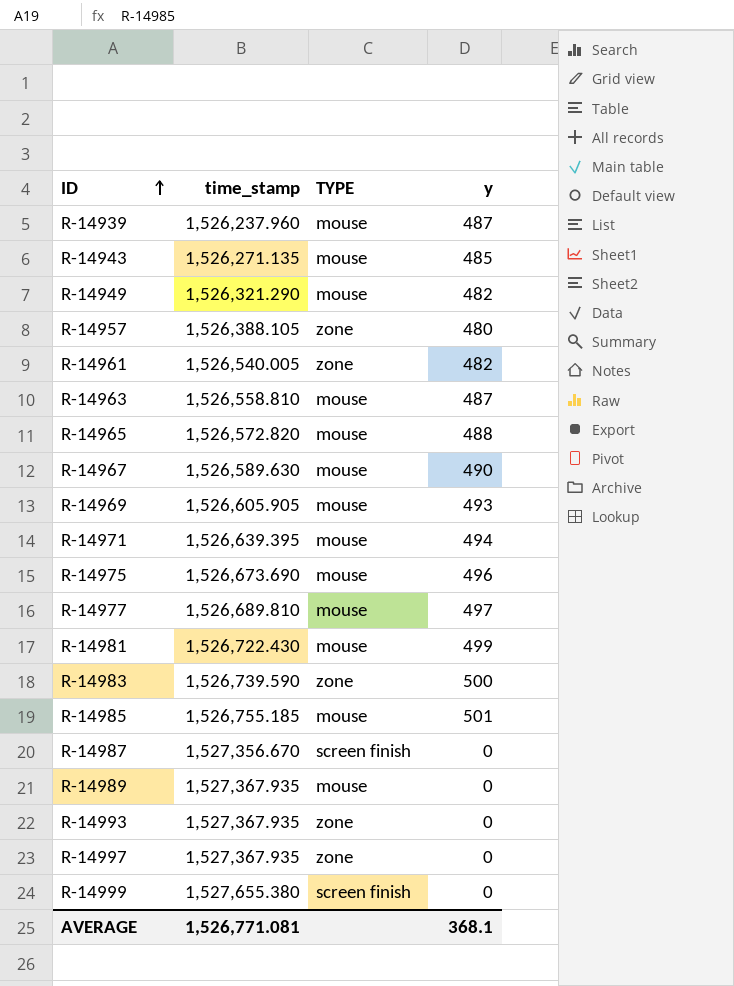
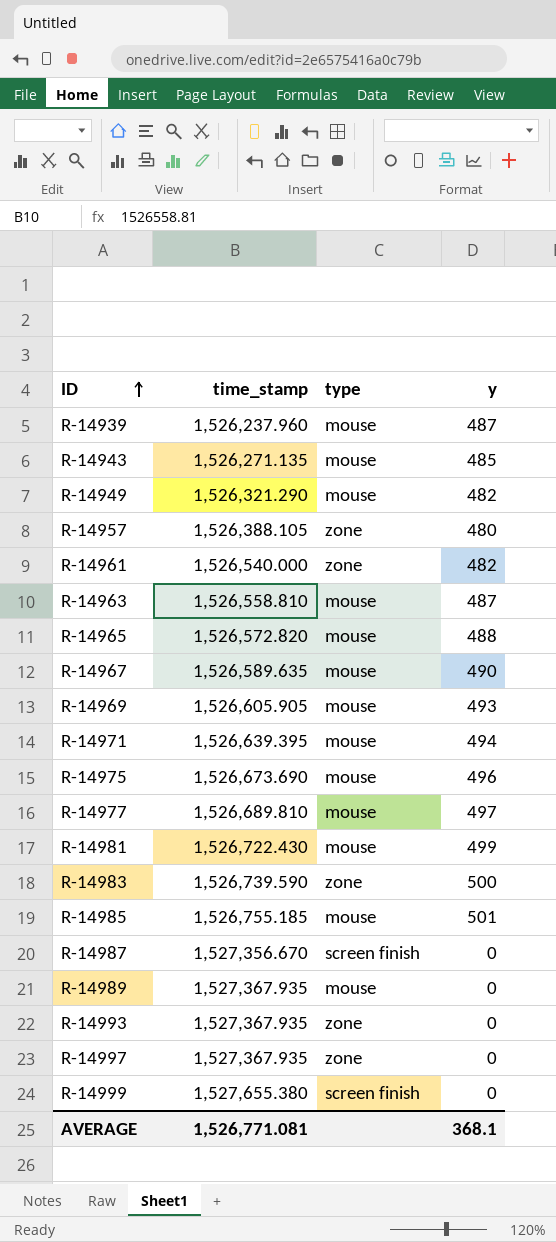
column name: TYPE -> type
R-14961 | time_stamp: 1,526,540.005 -> 1,526,540.000
R-14967 | time_stamp: 1,526,589.630 -> 1,526,589.635

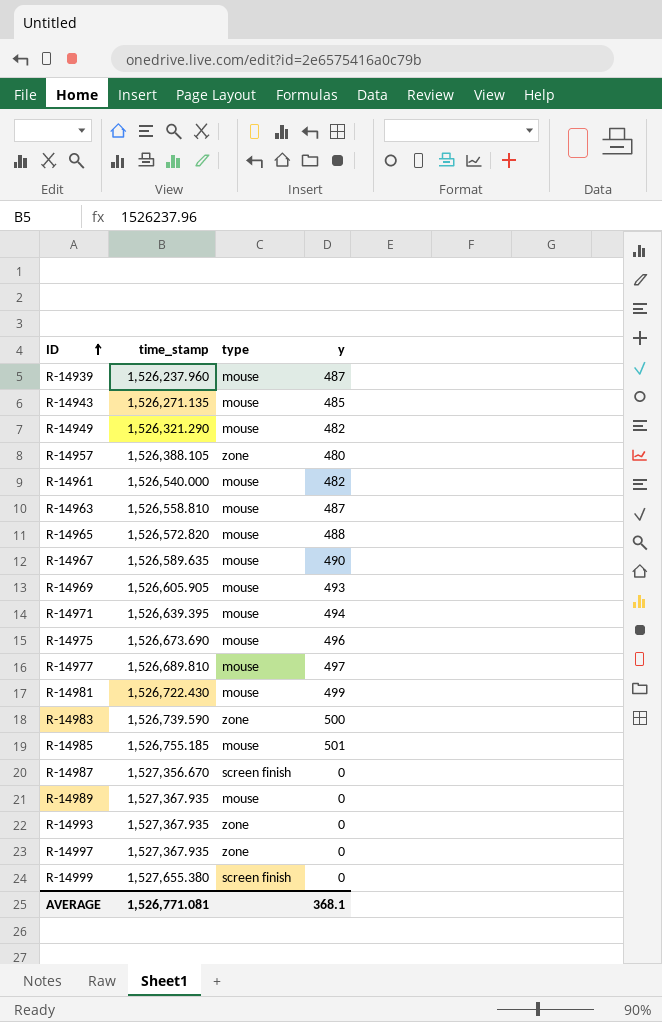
R-14961 | type: zone -> mouse

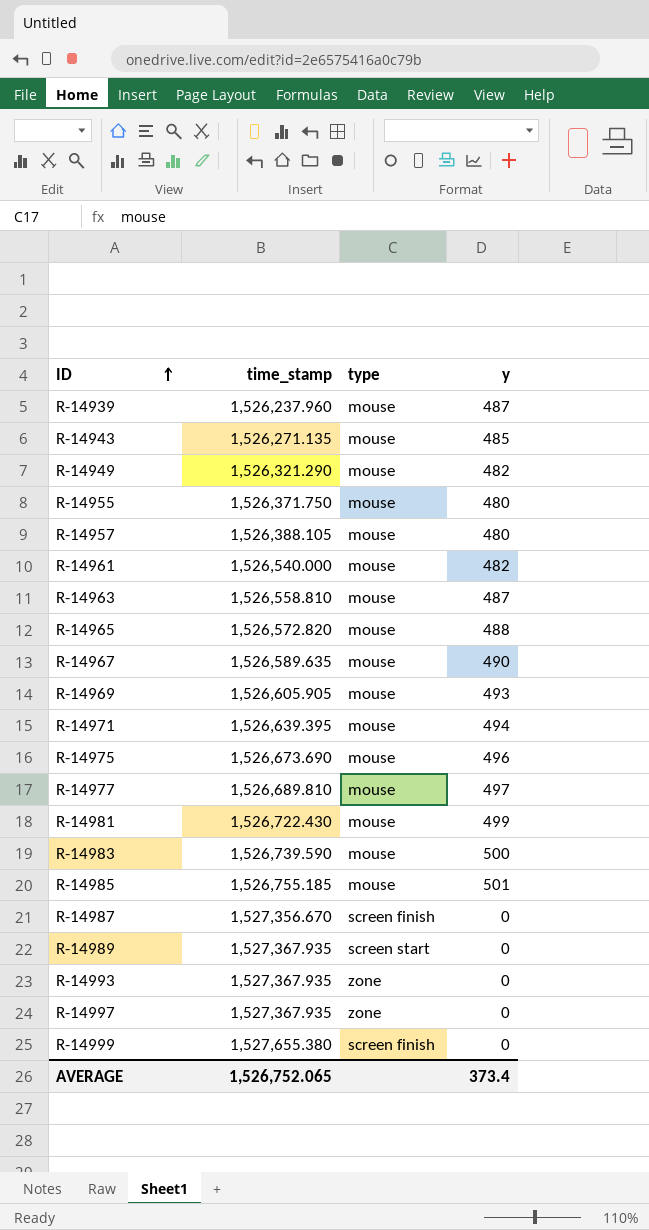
row R-14955: none -> 1,526,371.750 | mouse | 480
R-14957 | type: zone -> mouse
R-14983 | type: zone -> mouse
R-14989 | type: mouse -> screen start
AVERAGE | time_stamp: 1,526,771.081 -> 1,526,752.065
AVERAGE | y: 368.1 -> 373.4

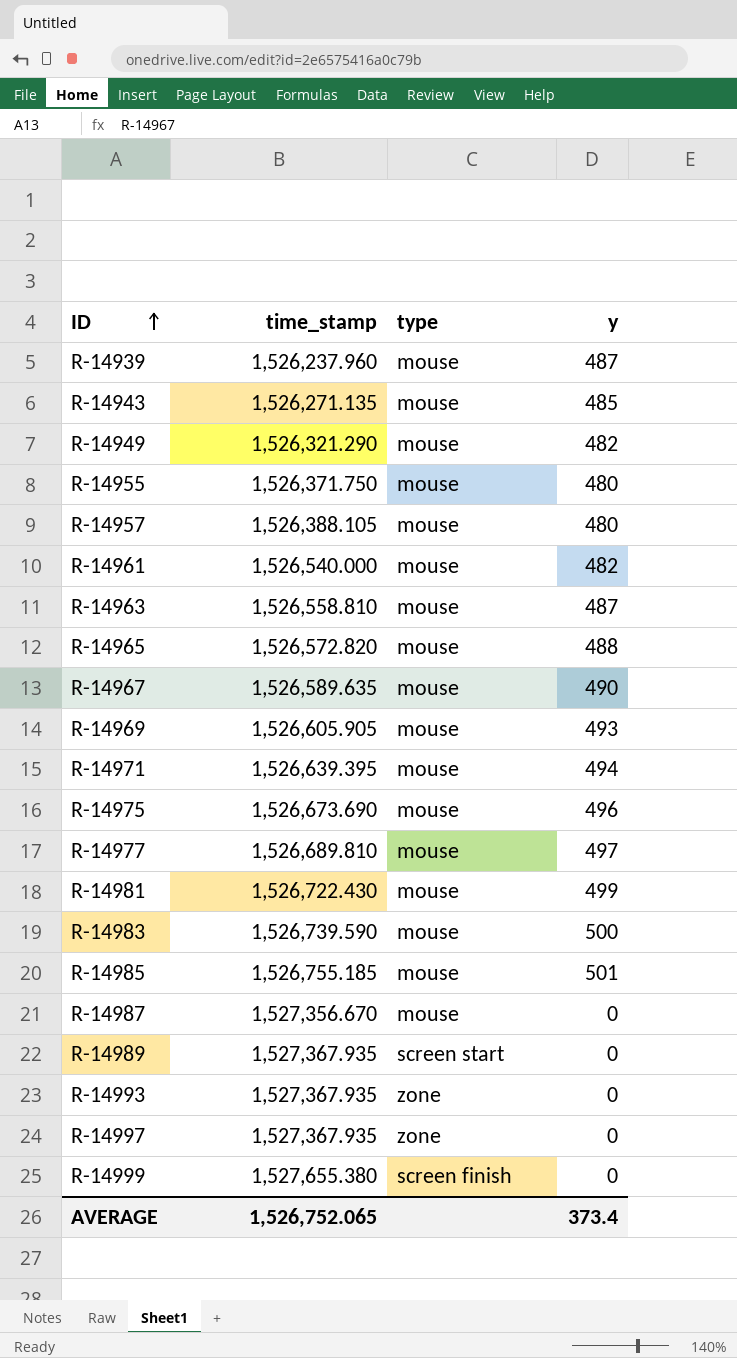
R-14987 | type: screen finish -> mouse

